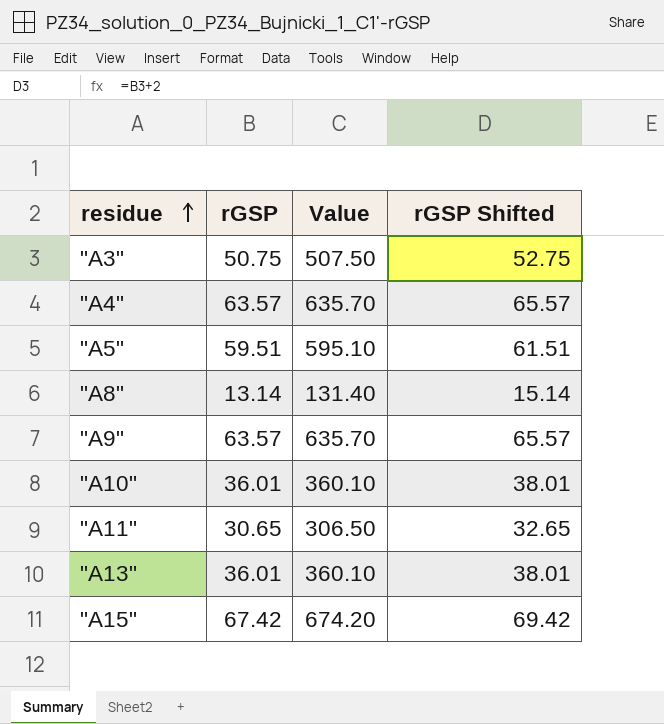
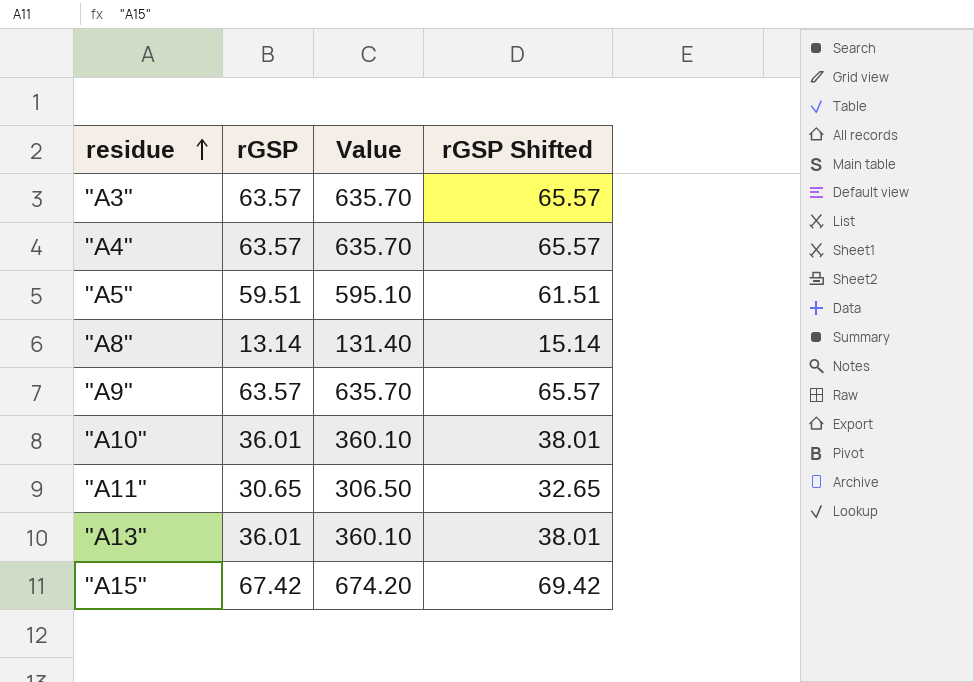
"A3" | rGSP: 50.75 -> 63.57
"A3" | Value: 507.50 -> 635.70
"A3" | rGSP Shifted: 52.75 -> 65.57

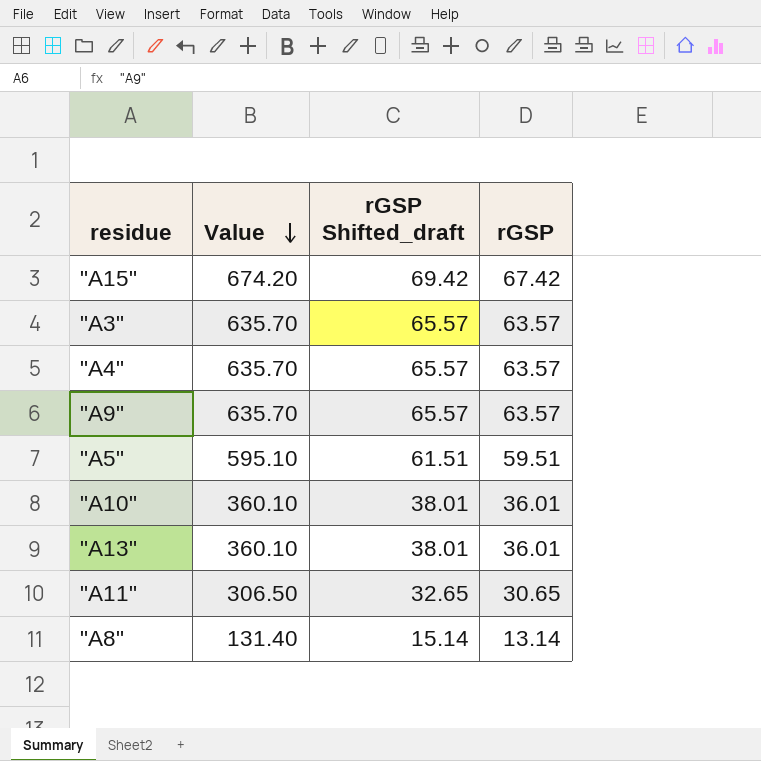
row order: residue ascending -> Value descending
column name: rGSP Shifted -> rGSP Shifted_draft
column rGSP | position: 2 -> 4

